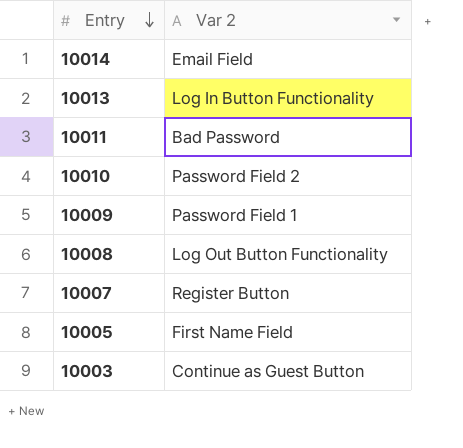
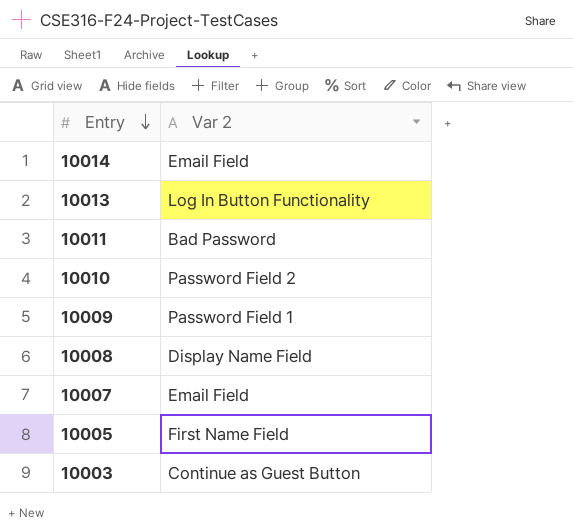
10008 | Var 2: Log Out Button Functionality -> Display Name Field
10007 | Var 2: Register Button -> Email Field

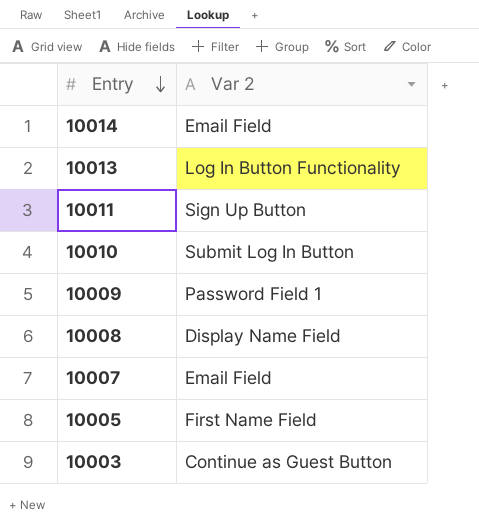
10011 | Var 2: Bad Password -> Sign Up Button
10010 | Var 2: Password Field 2 -> Submit Log In Button

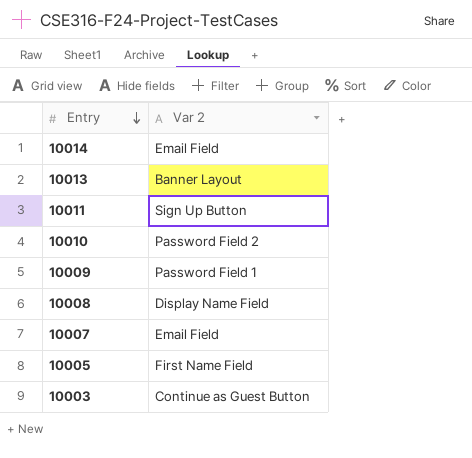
10013 | Var 2: Log In Button Functionality -> Banner Layout
10010 | Var 2: Submit Log In Button -> Password Field 2

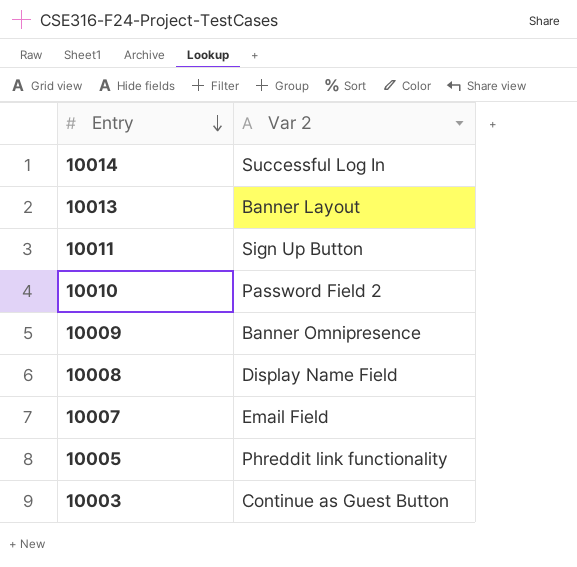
10014 | Var 2: Email Field -> Successful Log In
10009 | Var 2: Password Field 1 -> Banner Omnipresence
10005 | Var 2: First Name Field -> Phreddit link functionality

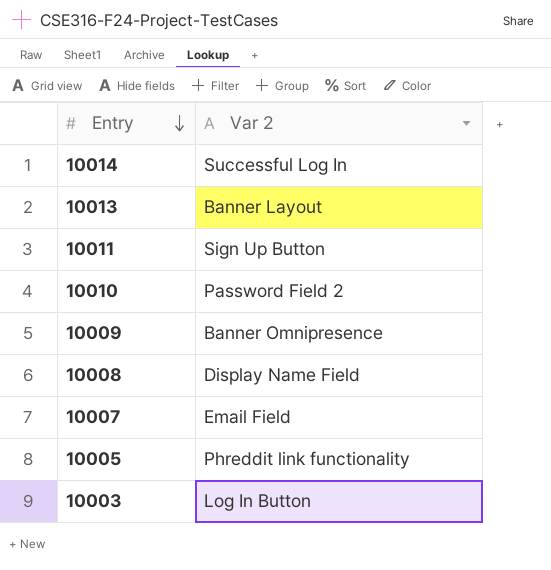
10003 | Var 2: Continue as Guest Button -> Log In Button

